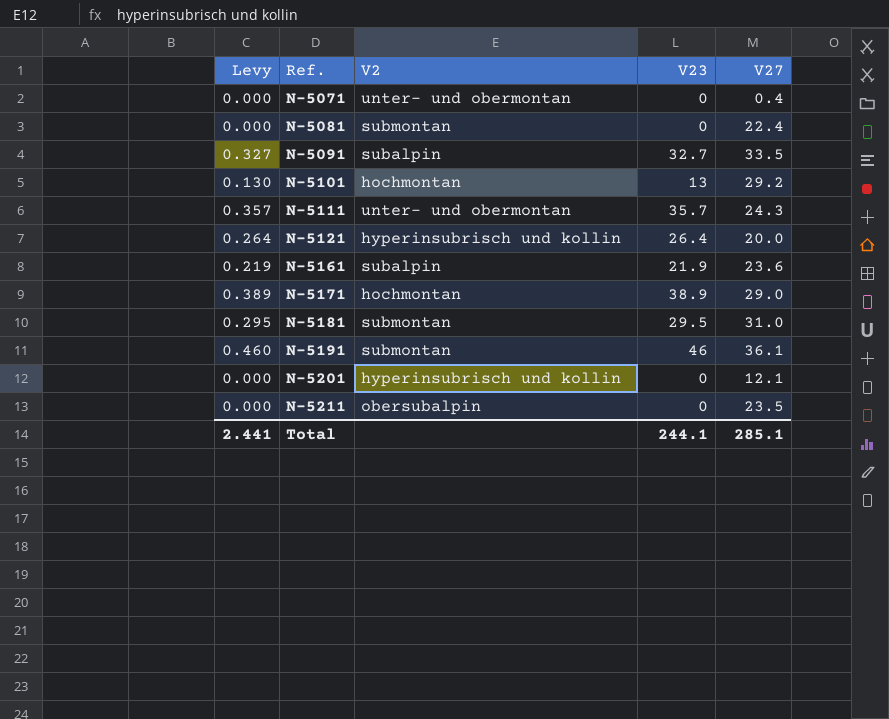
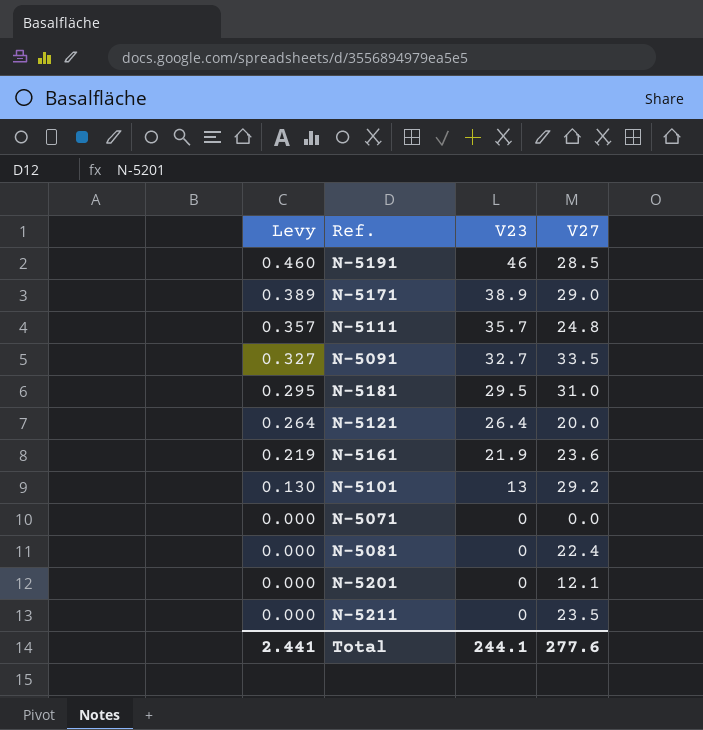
row order: Ref. ascending -> Levy descending
column V2 | position: 3 -> none
N-5191 | V27: 36.1 -> 28.5
N-5111 | V27: 24.3 -> 24.8
N-5071 | V27: 0.4 -> 0.0
Total | V27: 285.1 -> 277.6

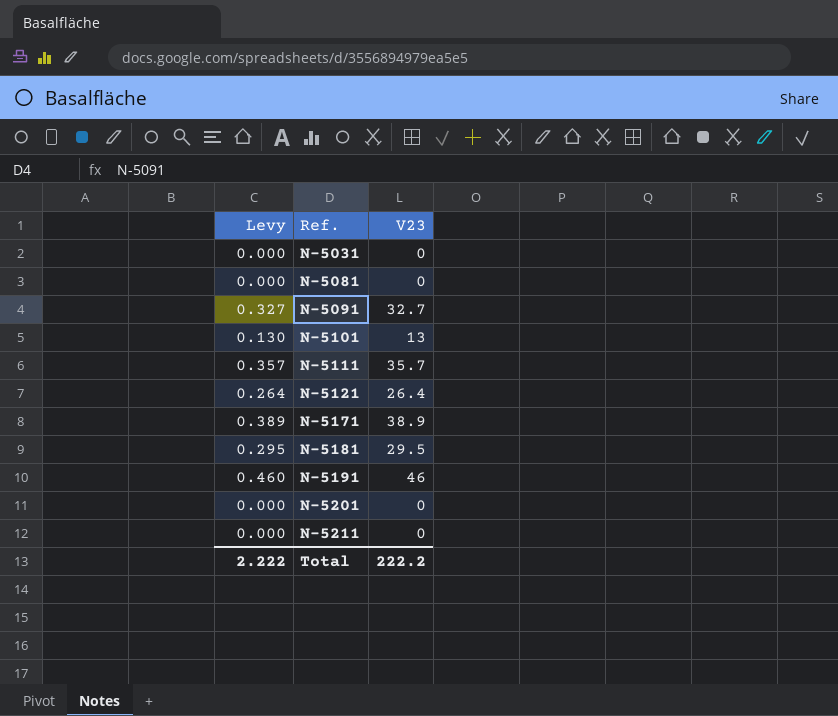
row order: Levy descending -> Ref. ascending
column V27 | position: 4 -> none
row N-5161: 0.219 | 21.9 | 23.6 -> none
row N-5071: 0.000 | 0 | 0.0 -> none
row N-5031: none -> 0.000 | 0
Total | Levy: 2.441 -> 2.222
Total | V23: 244.1 -> 222.2

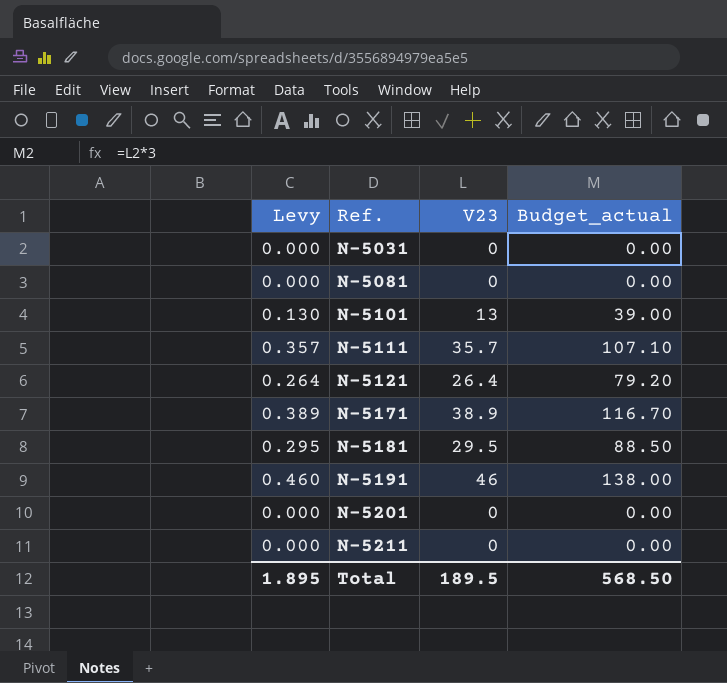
column Budget_actual | formula: none -> [V23] * 3
row N-5091: 0.327 | 32.7 -> none
Total | Levy: 2.222 -> 1.895
Total | V23: 222.2 -> 189.5

